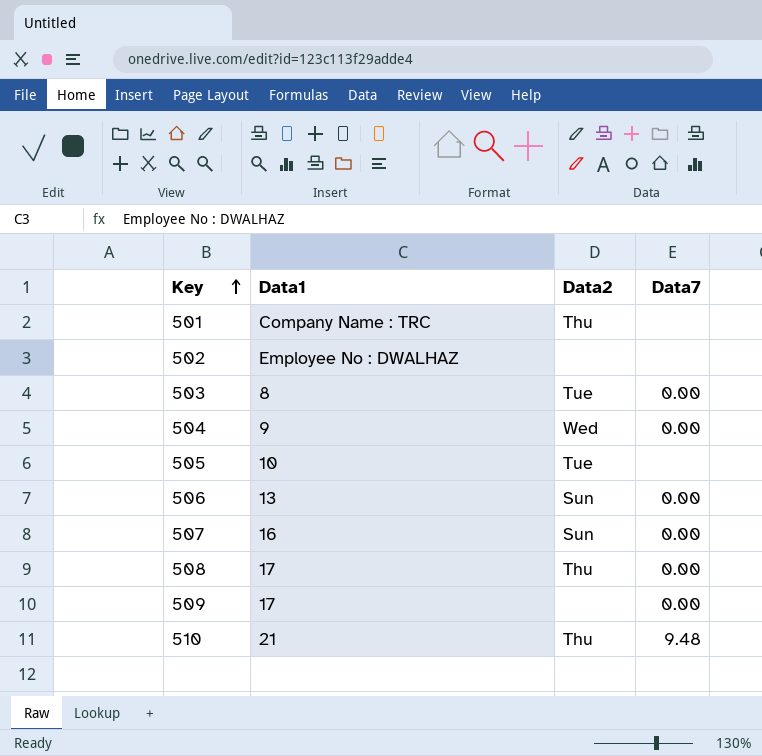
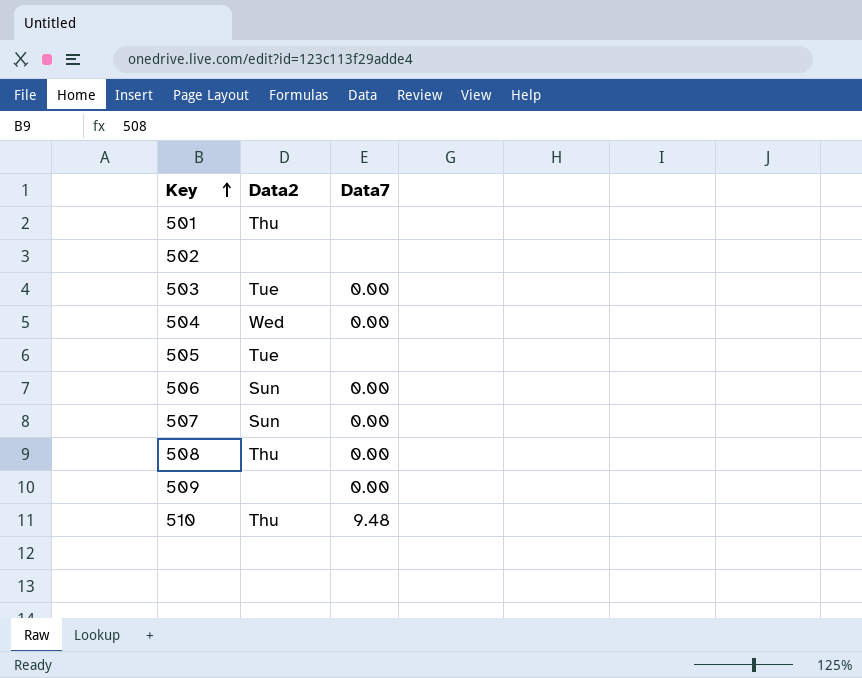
column Data1 | position: 2 -> none

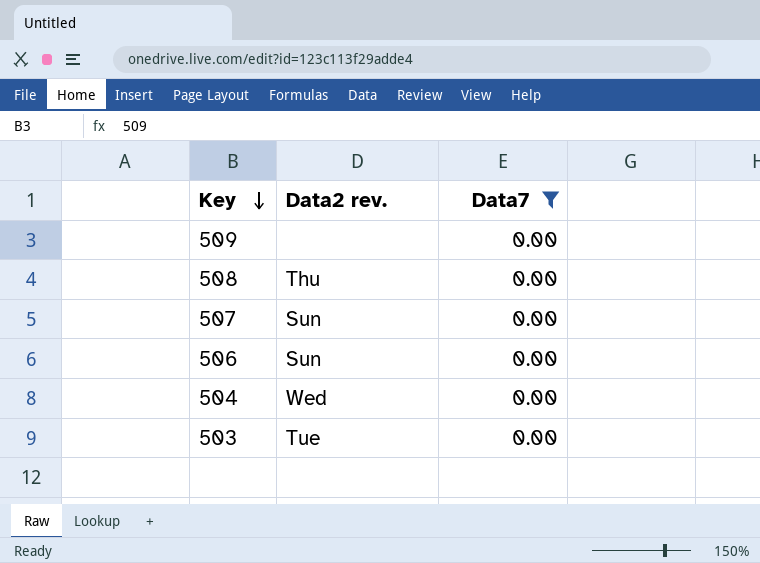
filter: none -> Data7 = 0.00
row order: Key ascending -> Key descending
column name: Data2 -> Data2 rev.

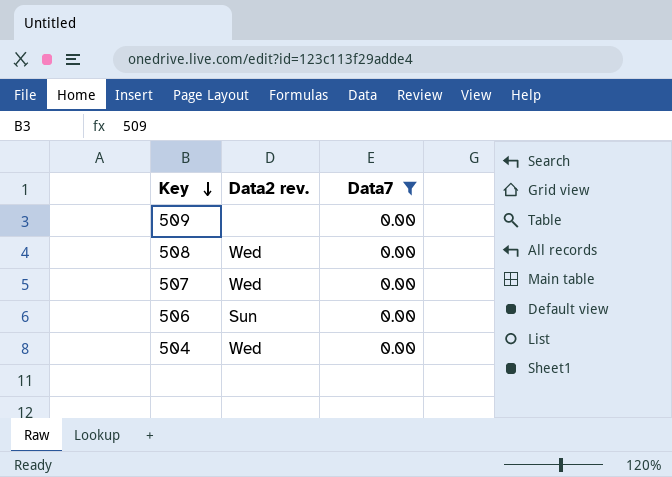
row 503: Tue | 0.00 -> none
508 | Data2 rev.: Thu -> Wed
507 | Data2 rev.: Sun -> Wed

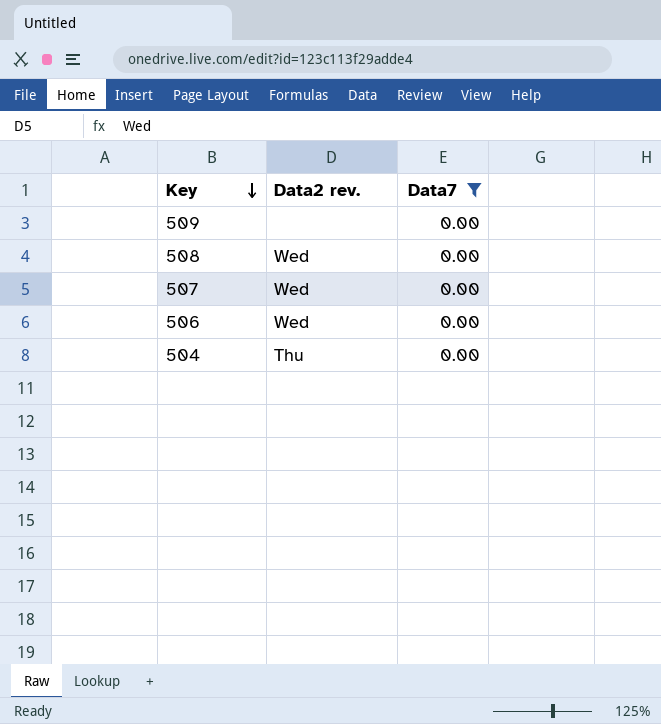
506 | Data2 rev.: Sun -> Wed
504 | Data2 rev.: Wed -> Thu

